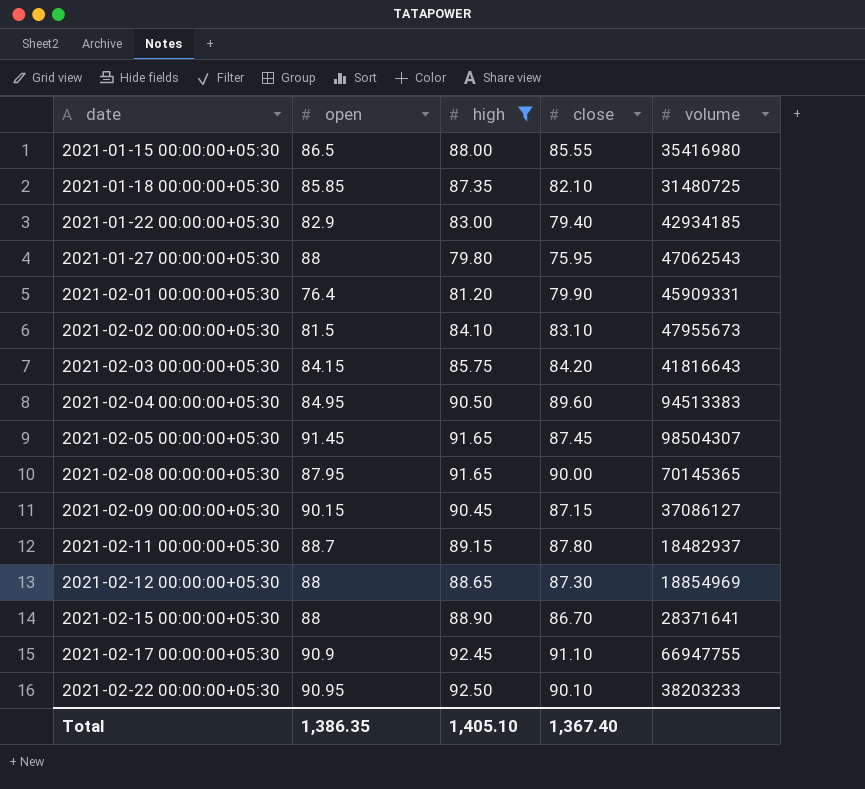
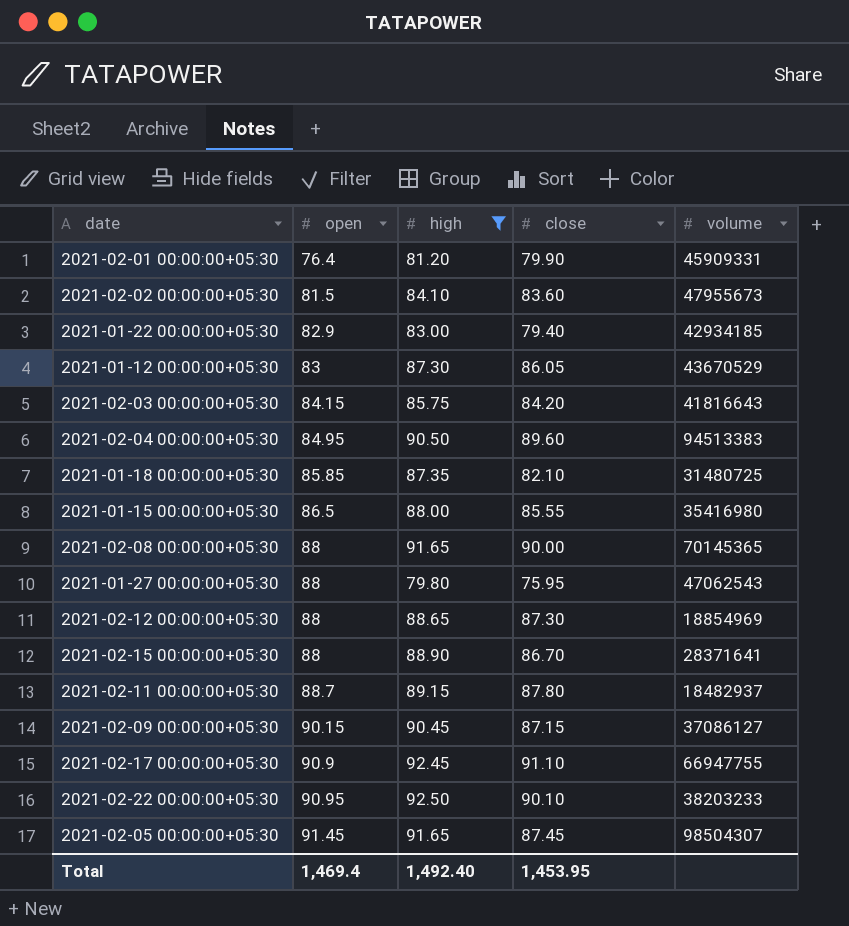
row order: date ascending -> open ascending
2021-02-02 00:00:00+05:30 | close: 83.10 -> 83.60
row 2021-01-12 00:00:00+05:30: none -> 83 | 87.30 | 86.05 | 43670529
2021-02-08 00:00:00+05:30 | open: 87.95 -> 88
Total | open: 1,386.35 -> 1,469.4
Total | high: 1,405.10 -> 1,492.40
Total | close: 1,367.40 -> 1,453.95

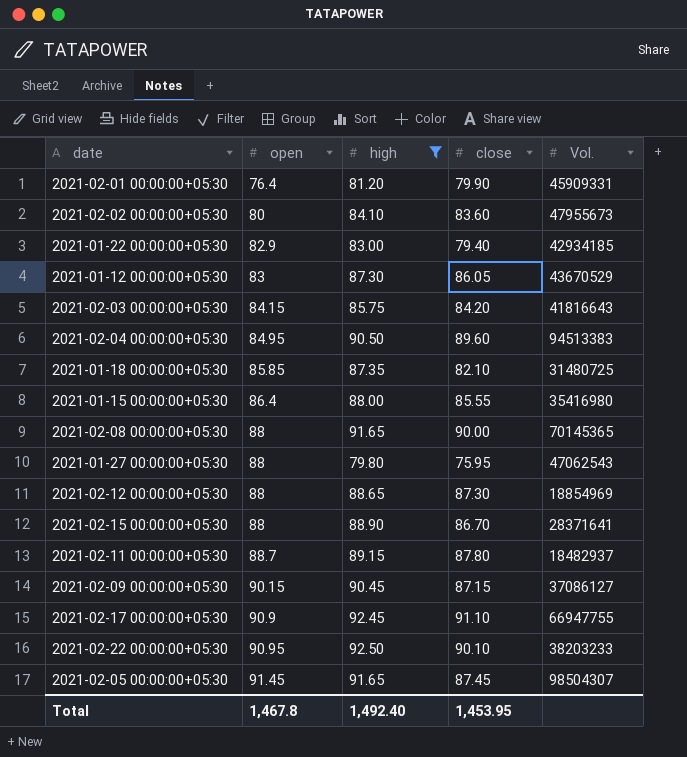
column name: volume -> Vol.
2021-02-02 00:00:00+05:30 | open: 81.5 -> 80
2021-01-15 00:00:00+05:30 | open: 86.5 -> 86.4
Total | open: 1,469.4 -> 1,467.8

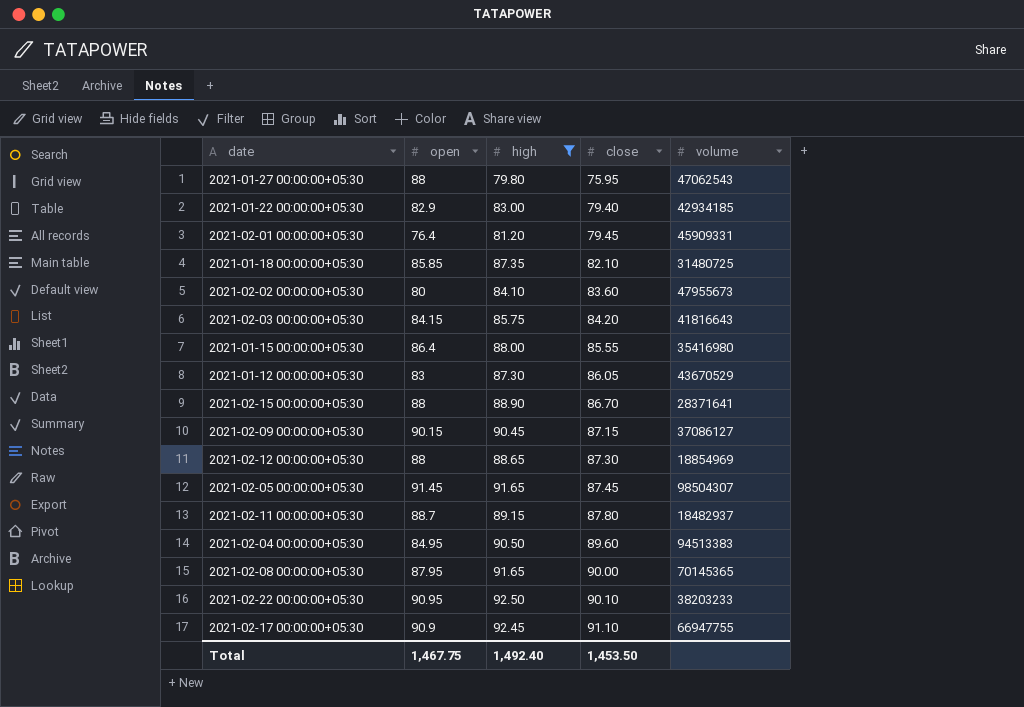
row order: open ascending -> close ascending
column name: Vol. -> volume
2021-02-01 00:00:00+05:30 | close: 79.90 -> 79.45
2021-02-08 00:00:00+05:30 | open: 88 -> 87.95
Total | open: 1,467.8 -> 1,467.75
Total | close: 1,453.95 -> 1,453.50

